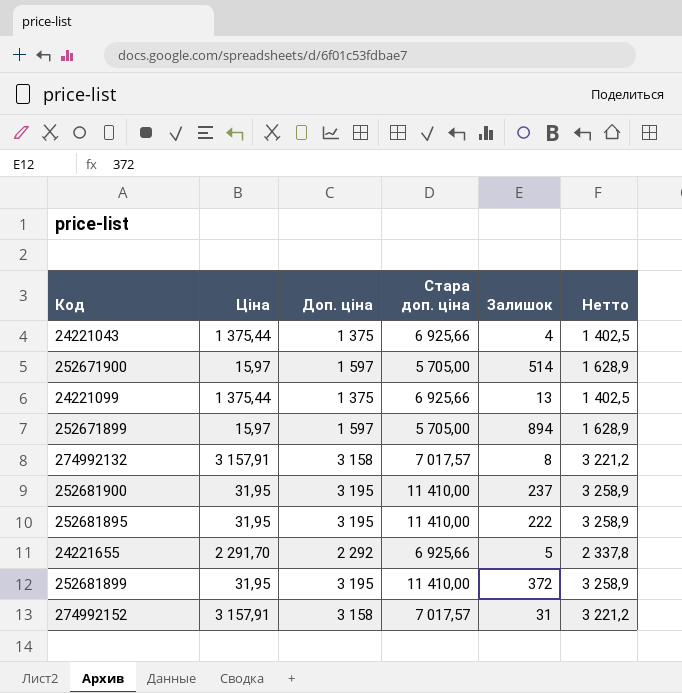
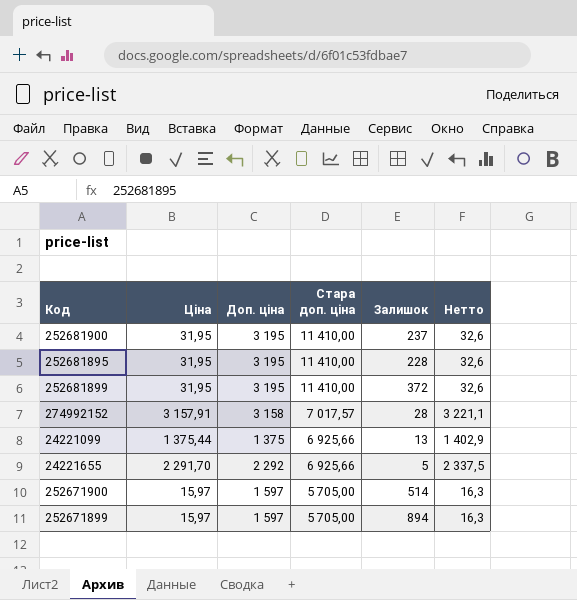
row order: none -> Стара доп. ціна descending
column Нетто | formula: [Доп. ціна] * 1,02 -> [Ціна] * 1,02
row 24221043: 1 375,44 | 1 375 | 6 925,66 | 4 | 1 402,5 -> none
row 274992132: 3 157,91 | 3 158 | 7 017,57 | 8 | 3 221,2 -> none
252681895 | Залишок: 222 -> 228
274992152 | Залишок: 31 -> 28

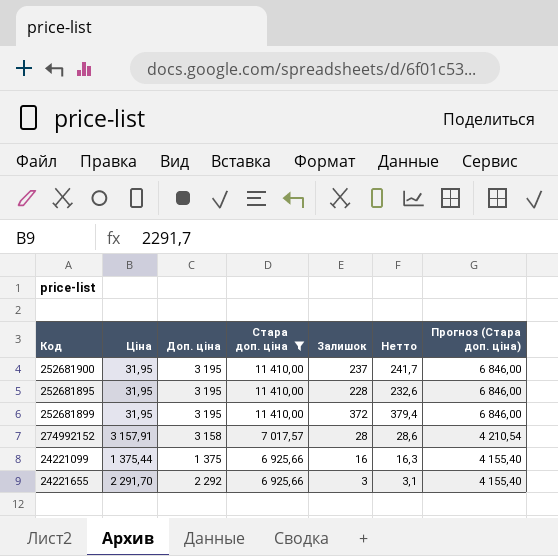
filter: none -> Стара доп. ціна != 5 705,00
column Нетто | formula: [Ціна] * 1,02 -> [Залишок] * 1,02
column Прогноз (Стара доп. ціна) | formula: none -> [Стара доп. ціна] * 0,6
24221099 | Залишок: 13 -> 16
24221655 | Залишок: 5 -> 3

